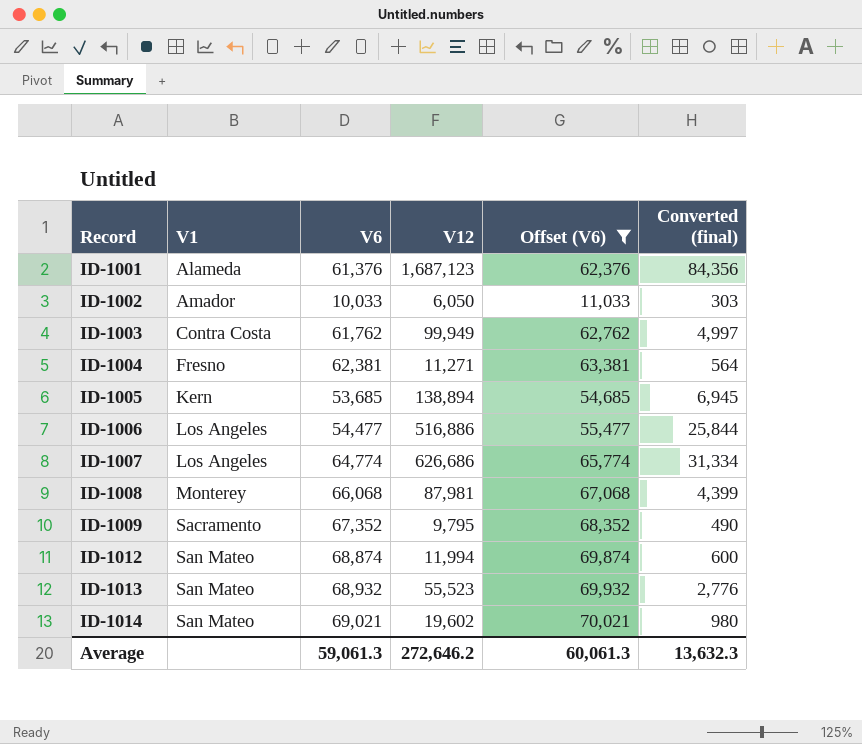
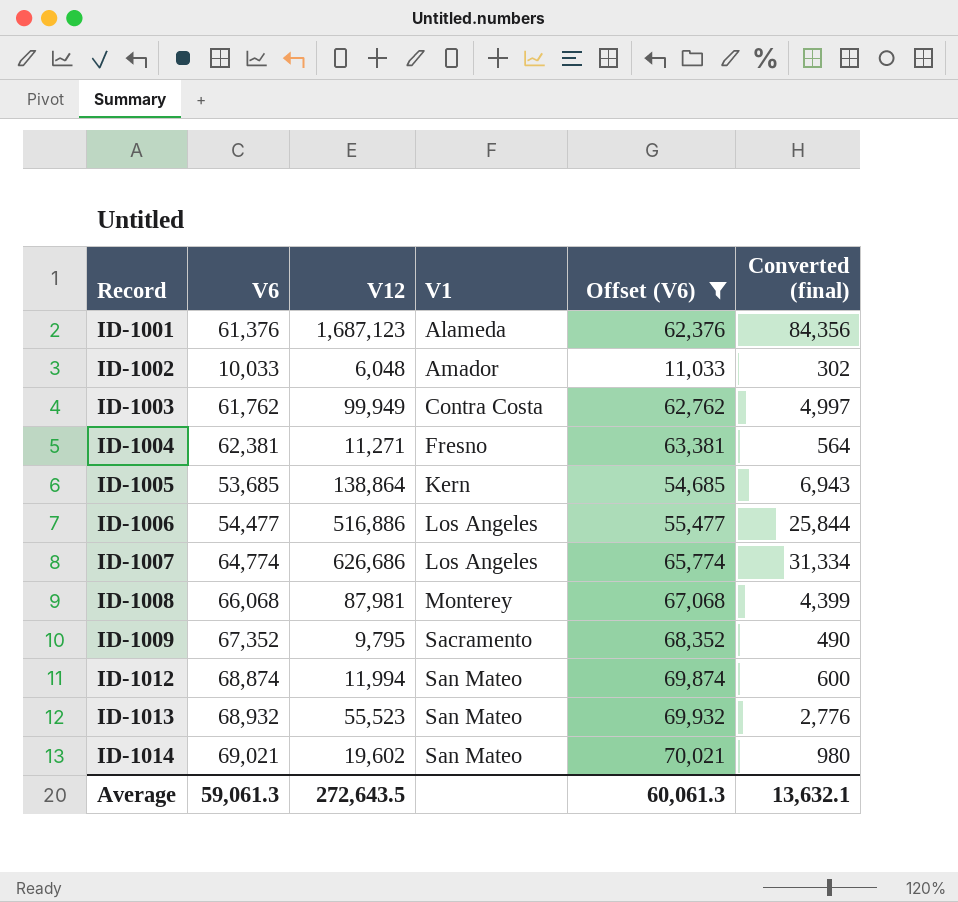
column V1 | position: 2 -> 4
ID-1002 | V12: 6,050 -> 6,048
ID-1002 | Converted (final): 303 -> 302
ID-1005 | V12: 138,894 -> 138,864
ID-1005 | Converted (final): 6,945 -> 6,943
Average | V12: 272,646.2 -> 272,643.5
Average | Converted (final): 13,632.3 -> 13,632.1

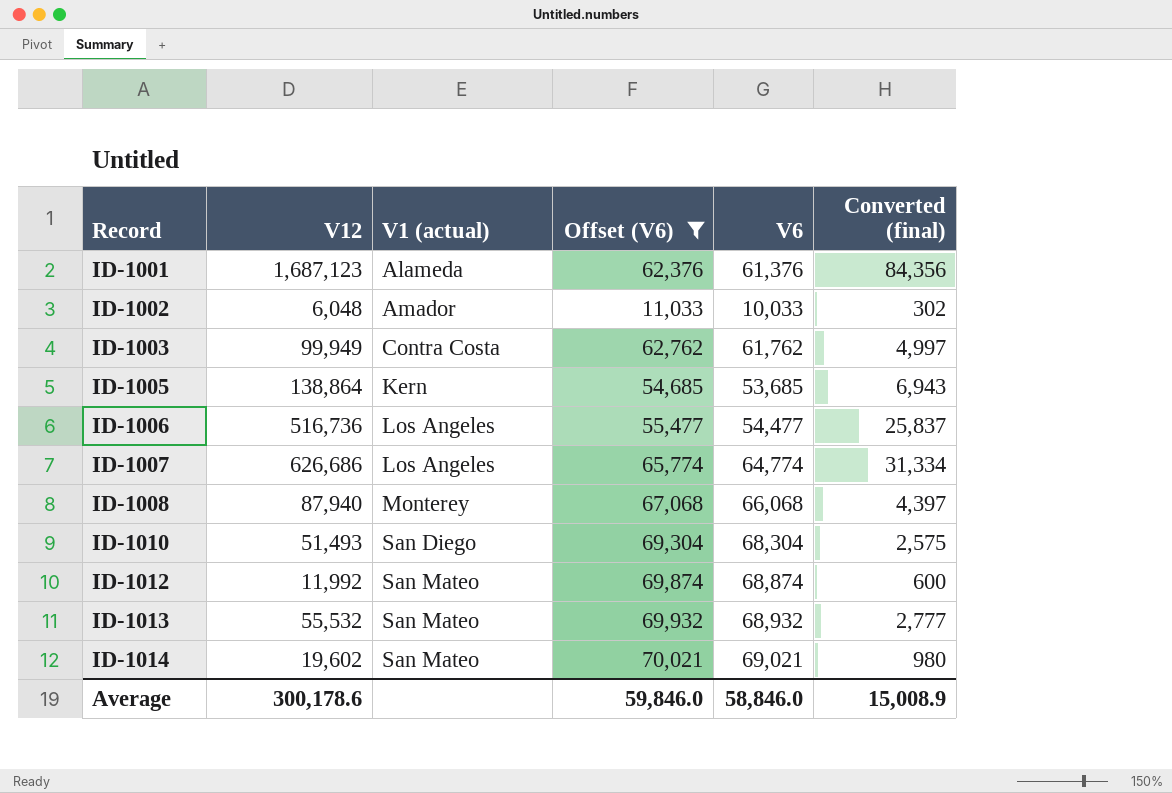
column name: V1 -> V1 (actual)
column V6 | position: 2 -> 5
row ID-1004: 62,381 | 11,271 | Fresno | 63,381 | 564 -> none
row ID-1009: 67,352 | 9,795 | Sacramento | 68,352 | 490 -> none
ID-1006 | V12: 516,886 -> 516,736
ID-1006 | Converted (final): 25,844 -> 25,837
ID-1008 | V12: 87,981 -> 87,940
ID-1008 | Converted (final): 4,399 -> 4,397
row ID-1010: none -> 51,493 | San Diego | 69,304 | 68,304 | 2,575
ID-1012 | V12: 11,994 -> 11,992
ID-1013 | V12: 55,523 -> 55,532
ID-1013 | Converted (final): 2,776 -> 2,777
Average | V12: 272,643.5 -> 300,178.6
Average | Offset (V6): 60,061.3 -> 59,846.0
Average | V6: 59,061.3 -> 58,846.0
Average | Converted (final): 13,632.1 -> 15,008.9

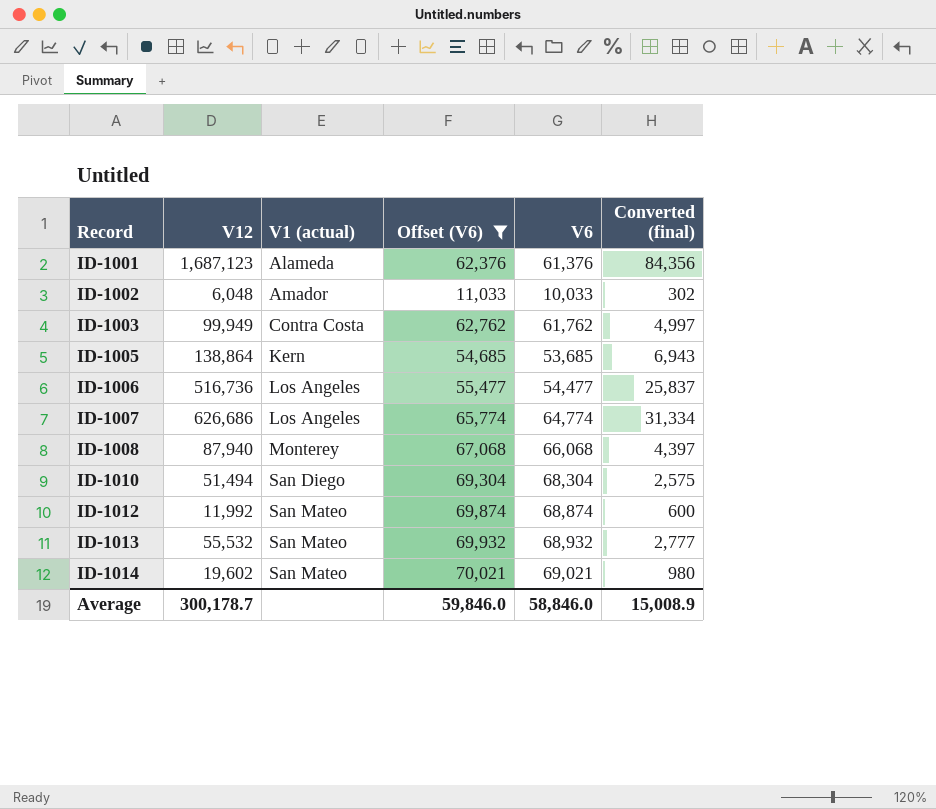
ID-1010 | V12: 51,493 -> 51,494
Average | V12: 300,178.6 -> 300,178.7

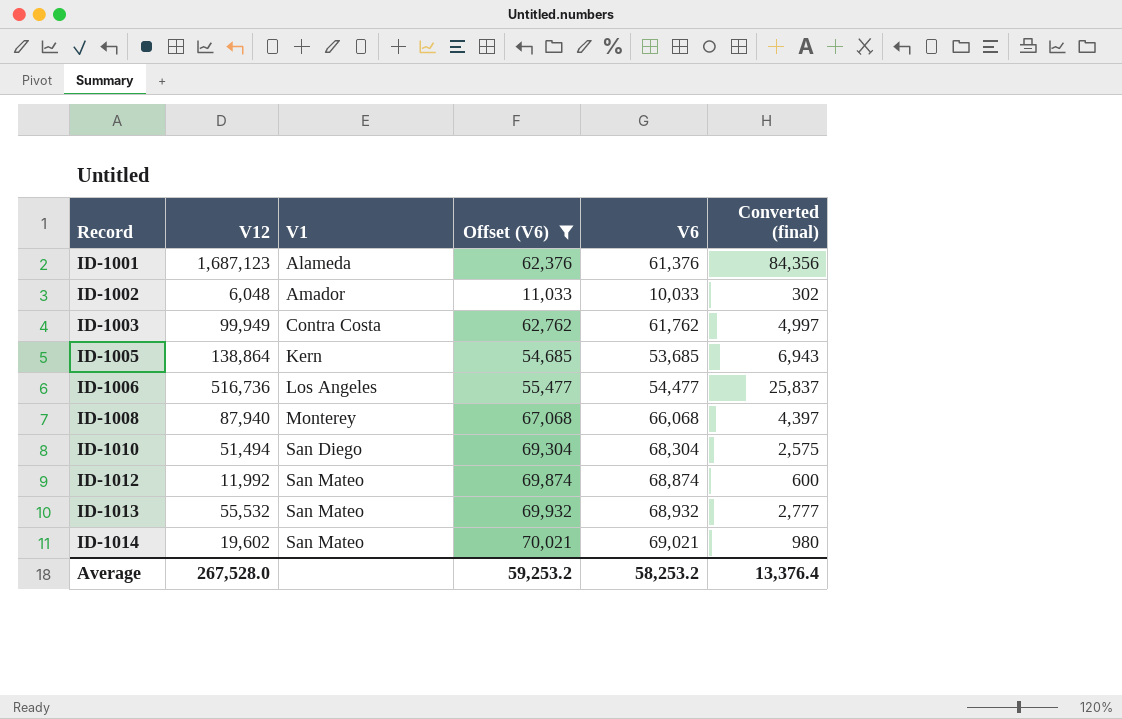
column name: V1 (actual) -> V1
row ID-1007: 626,686 | Los Angeles | 65,774 | 64,774 | 31,334 -> none
Average | V12: 300,178.7 -> 267,528.0
Average | Offset (V6): 59,846.0 -> 59,253.2
Average | V6: 58,846.0 -> 58,253.2
Average | Converted (final): 15,008.9 -> 13,376.4

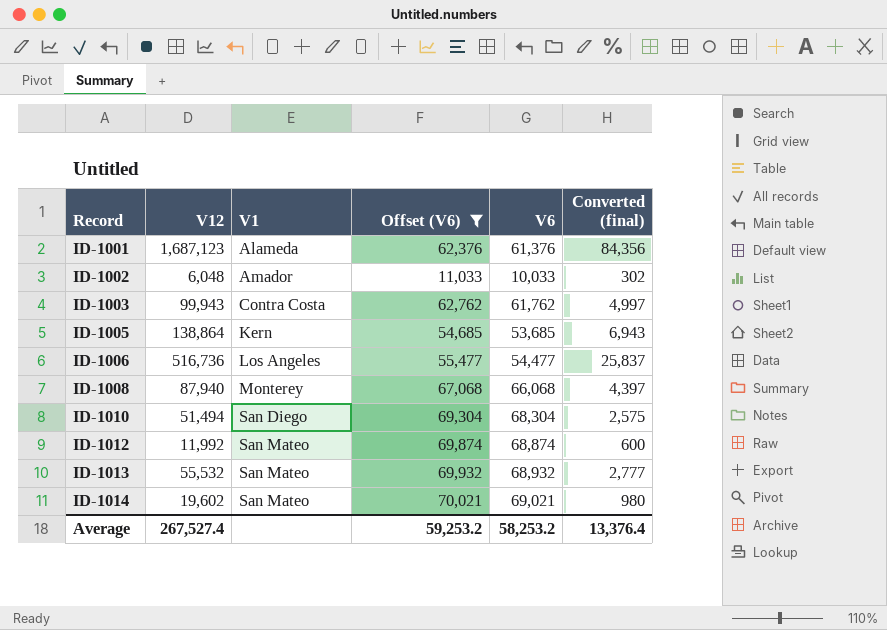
ID-1003 | V12: 99,949 -> 99,943
Average | V12: 267,528.0 -> 267,527.4

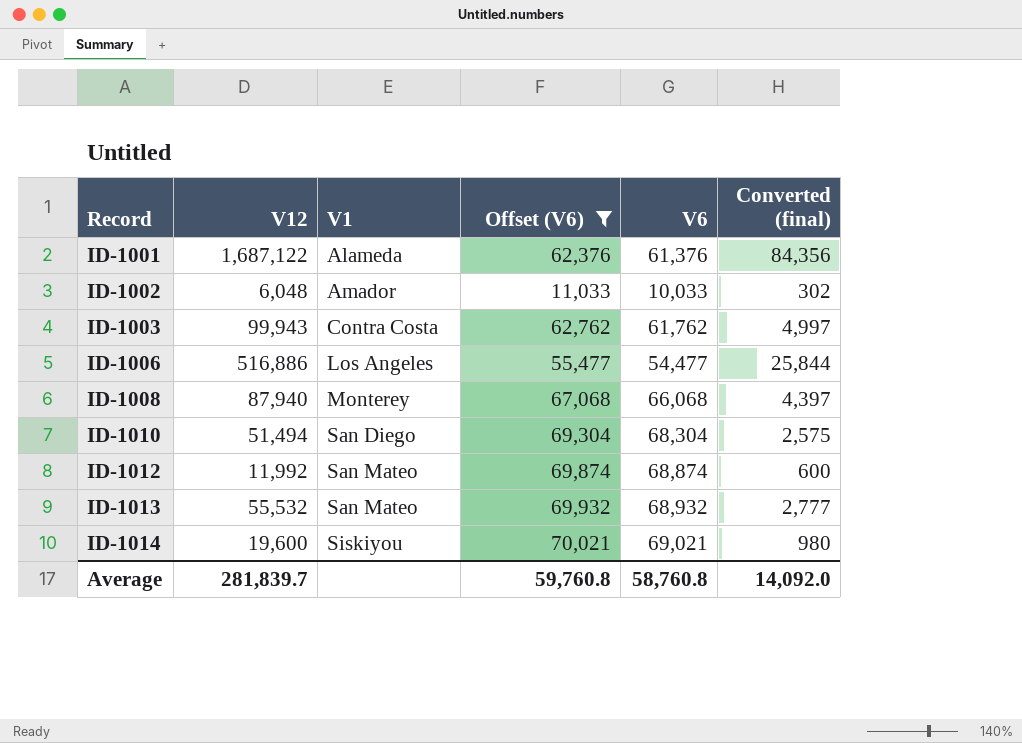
row ID-1005: 138,864 | Kern | 54,685 | 53,685 | 6,943 -> none
ID-1001 | V12: 1,687,123 -> 1,687,122
ID-1006 | V12: 516,736 -> 516,886
ID-1006 | Converted (final): 25,837 -> 25,844
ID-1014 | V12: 19,602 -> 19,600
ID-1014 | V1: San Mateo -> Siskiyou
Average | V12: 267,527.4 -> 281,839.7
Average | Offset (V6): 59,253.2 -> 59,760.8
Average | V6: 58,253.2 -> 58,760.8
Average | Converted (final): 13,376.4 -> 14,092.0

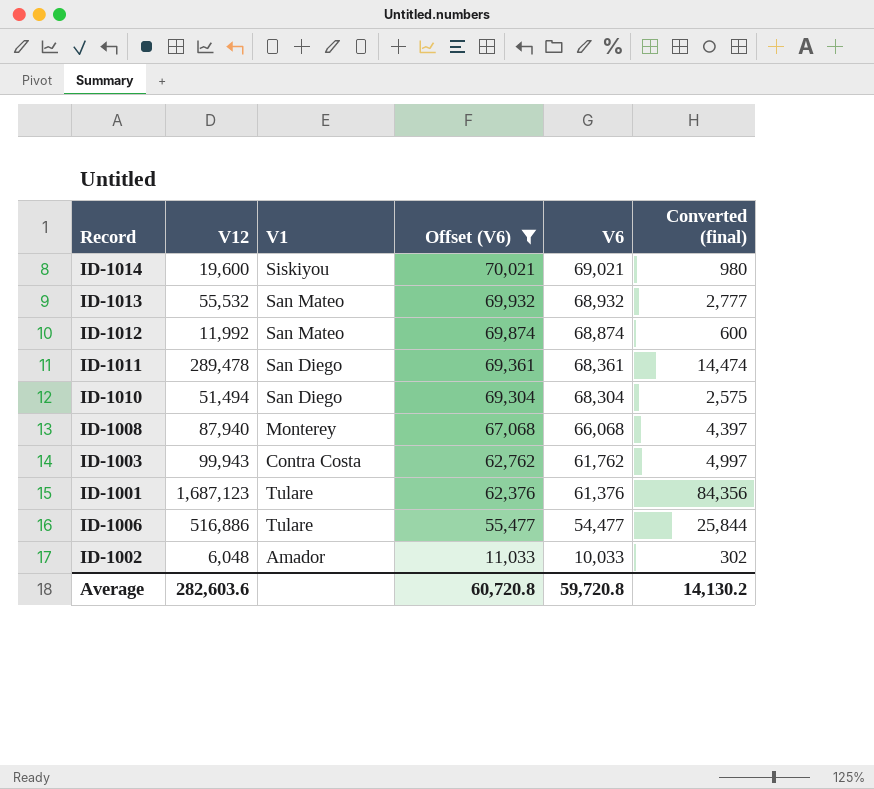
row order: Record ascending -> Offset (V6) descending
row ID-1011: none -> 289,478 | San Diego | 69,361 | 68,361 | 14,474
ID-1001 | V12: 1,687,122 -> 1,687,123
ID-1001 | V1: Alameda -> Tulare
ID-1006 | V1: Los Angeles -> Tulare
Average | V12: 281,839.7 -> 282,603.6
Average | Offset (V6): 59,760.8 -> 60,720.8
Average | V6: 58,760.8 -> 59,720.8
Average | Converted (final): 14,092.0 -> 14,130.2

